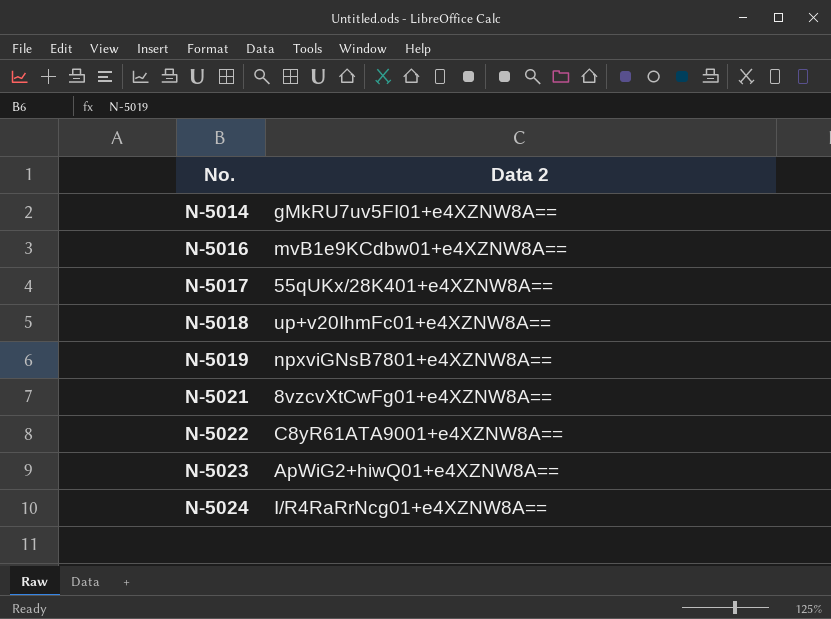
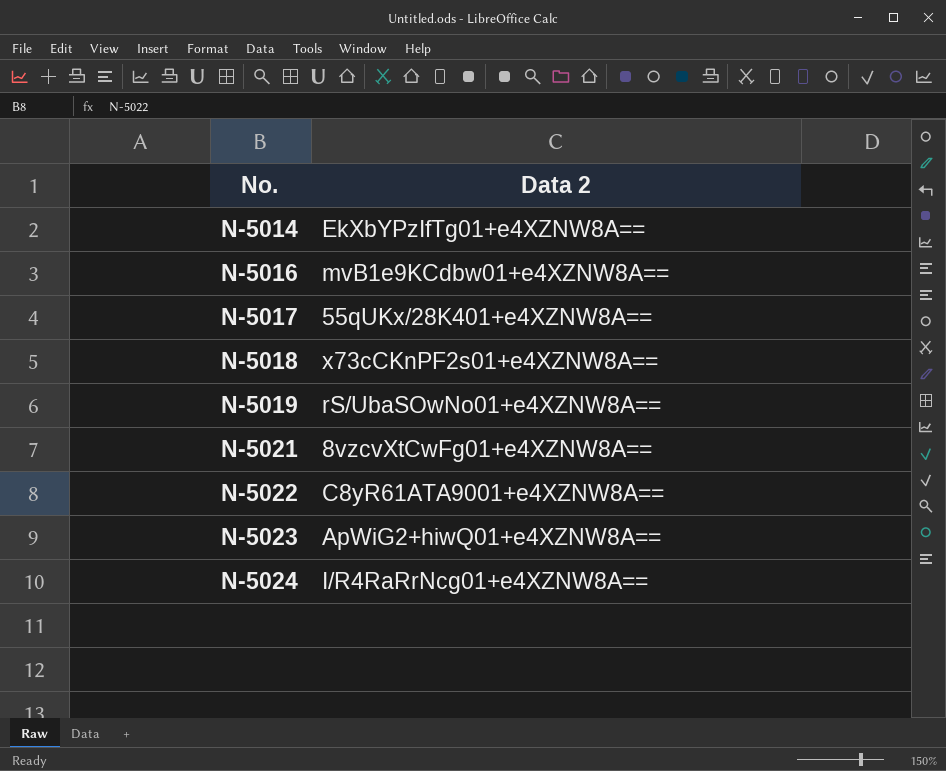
N-5014 | Data 2: gMkRU7uv5FI01+e4XZNW8A== -> EkXbYPzIfTg01+e4XZNW8A==
N-5018 | Data 2: up+v20IhmFc01+e4XZNW8A== -> x73cCKnPF2s01+e4XZNW8A==
N-5019 | Data 2: npxviGNsB7801+e4XZNW8A== -> rS/UbaSOwNo01+e4XZNW8A==

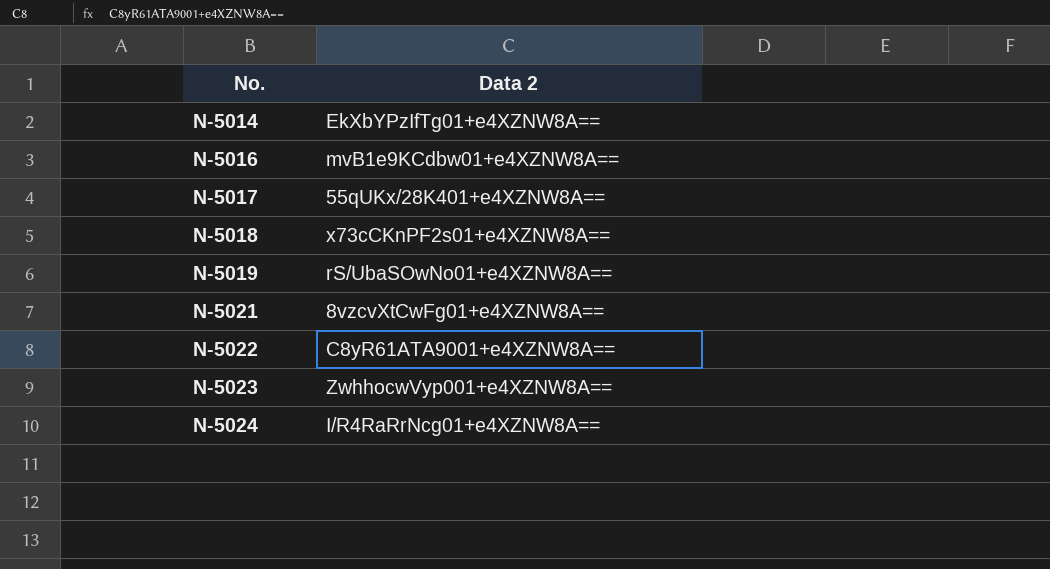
N-5023 | Data 2: ApWiG2+hiwQ01+e4XZNW8A== -> ZwhhocwVyp001+e4XZNW8A==

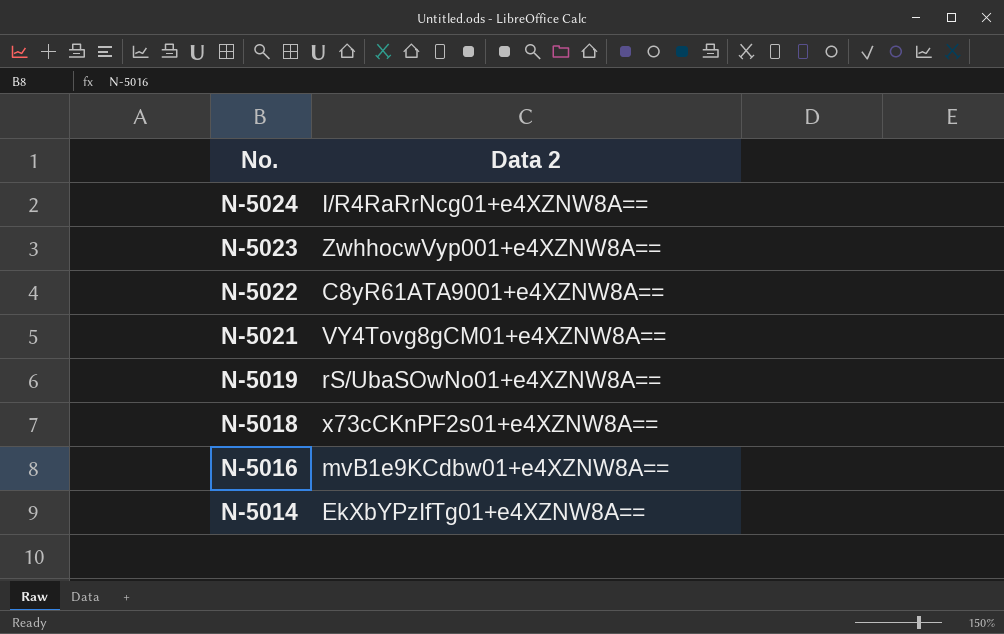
row order: No. ascending -> No. descending
row N-5017: 55qUKx/28K401+e4XZNW8A== -> none
N-5021 | Data 2: 8vzcvXtCwFg01+e4XZNW8A== -> VY4Tovg8gCM01+e4XZNW8A==

